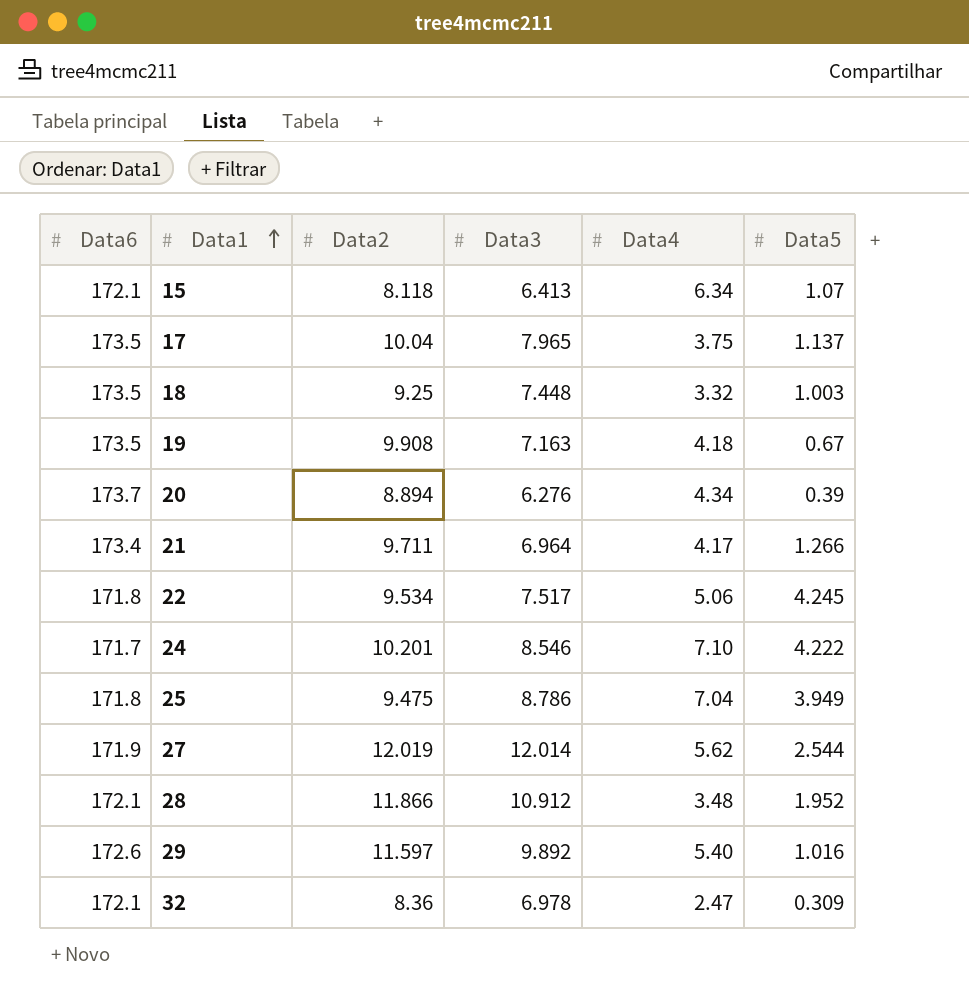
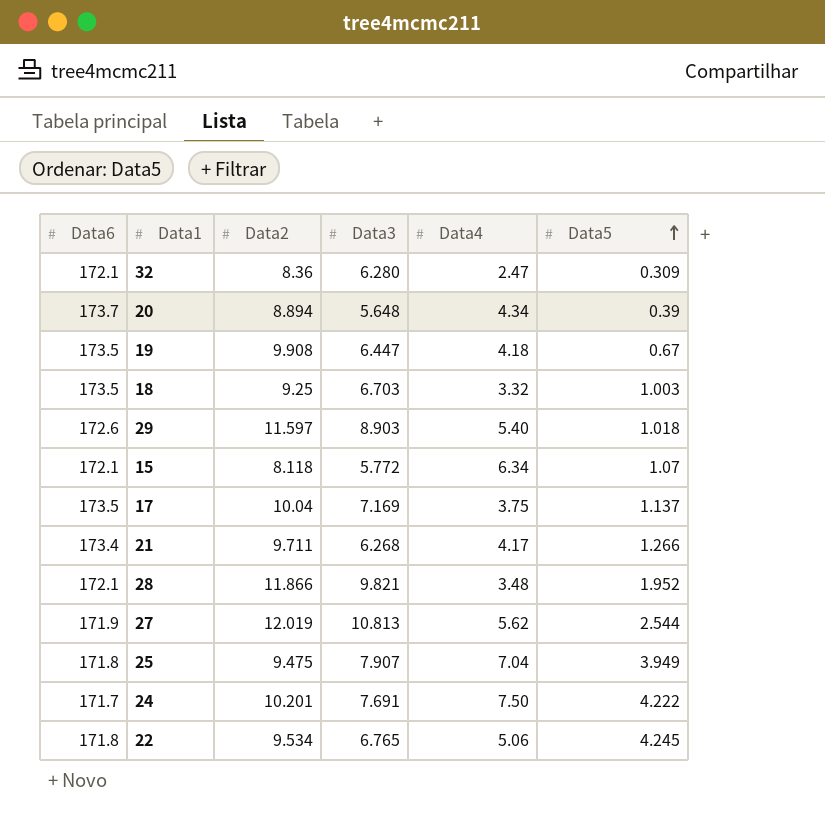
row order: Data1 ascending -> Data5 ascending
32 | Data3: 6.978 -> 6.280
20 | Data3: 6.276 -> 5.648
19 | Data3: 7.163 -> 6.447
18 | Data3: 7.448 -> 6.703
29 | Data3: 9.892 -> 8.903
29 | Data5: 1.016 -> 1.018
15 | Data3: 6.413 -> 5.772
17 | Data3: 7.965 -> 7.169
21 | Data3: 6.964 -> 6.268
28 | Data3: 10.912 -> 9.821
27 | Data3: 12.014 -> 10.813
25 | Data3: 8.786 -> 7.907
24 | Data3: 8.546 -> 7.691
24 | Data4: 7.10 -> 7.50
22 | Data3: 7.517 -> 6.765

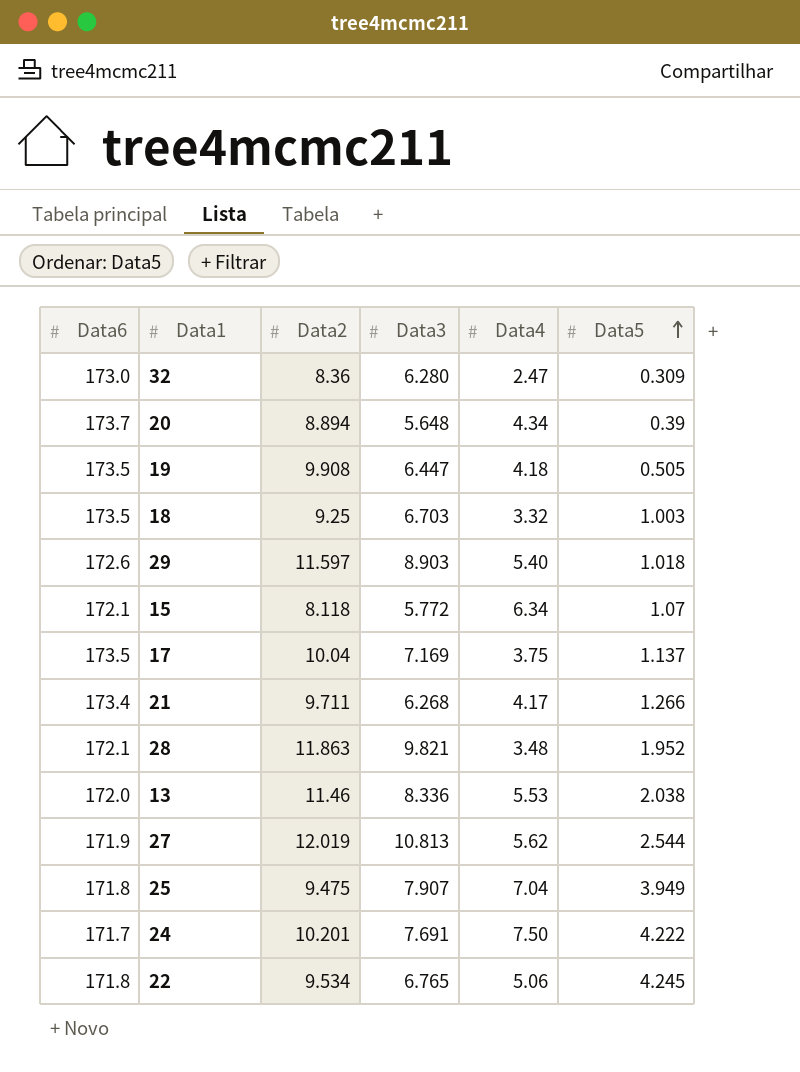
32 | Data6: 172.1 -> 173.0
19 | Data5: 0.67 -> 0.505
28 | Data2: 11.866 -> 11.863
row 13: none -> 172.0 | 11.46 | 8.336 | 5.53 | 2.038

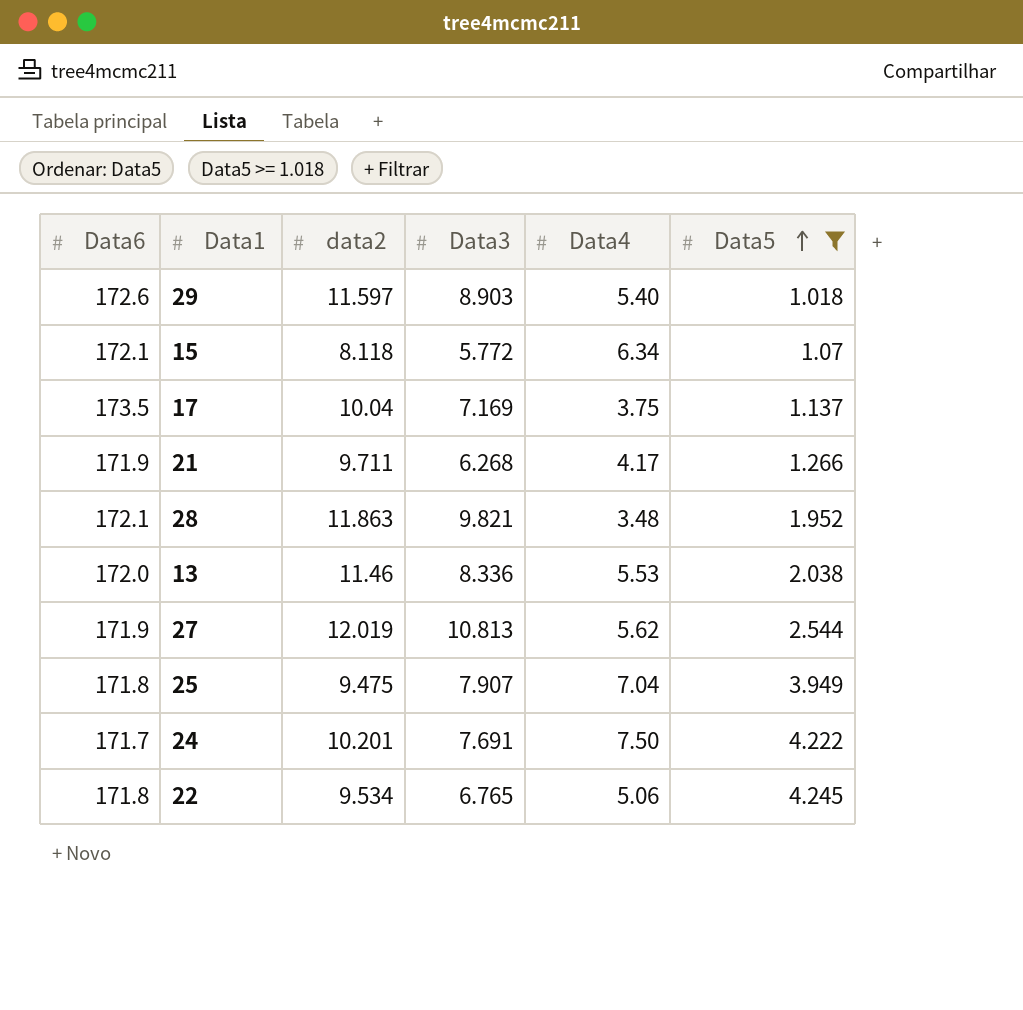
filter: none -> Data5 >= 1.018
column name: Data2 -> data2
21 | Data6: 173.4 -> 171.9

